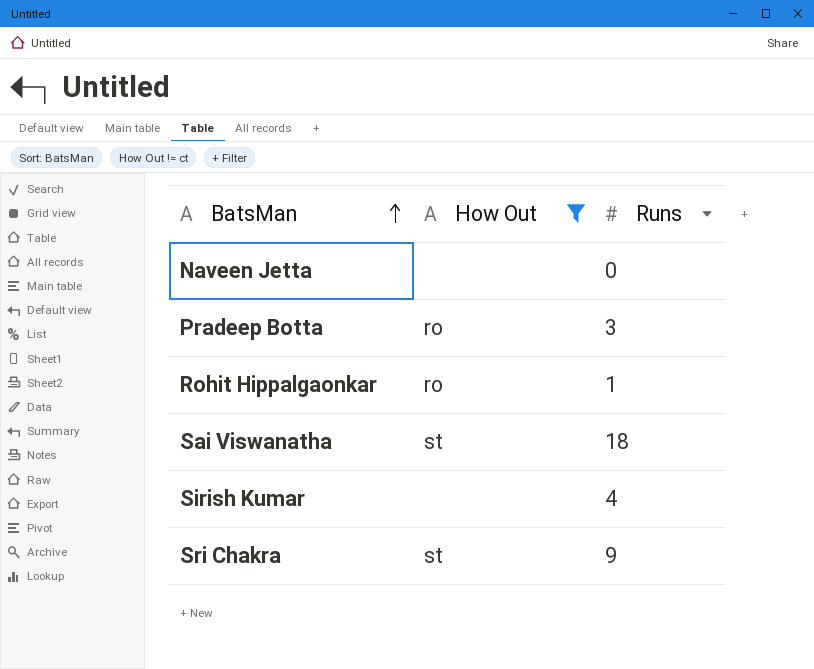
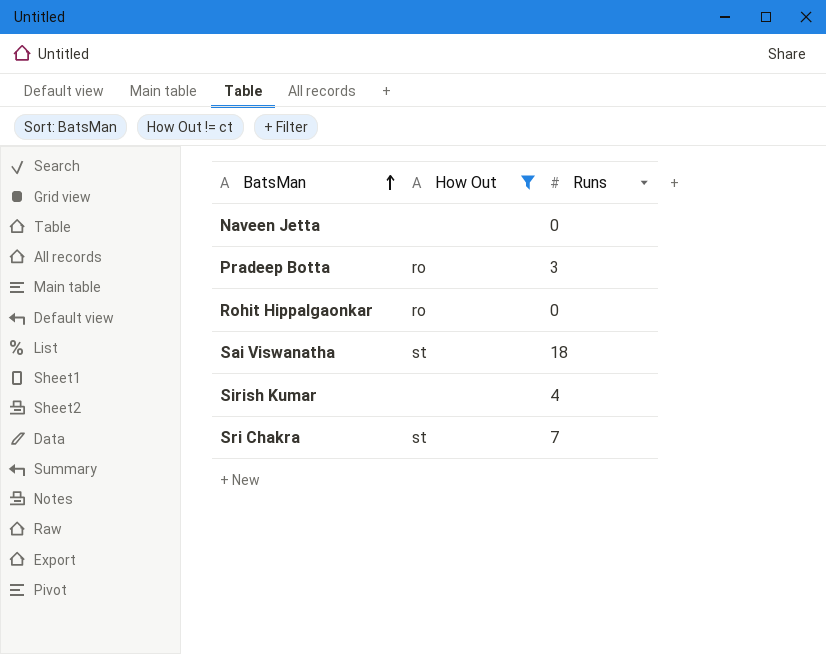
Rohit Hippalgaonkar | Runs: 1 -> 0
Sri Chakra | Runs: 9 -> 7

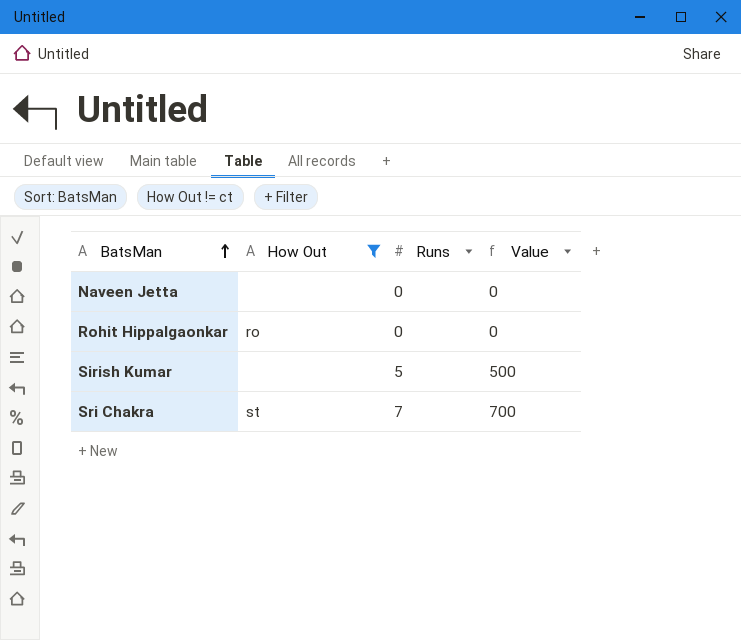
column Value | formula: none -> [Runs] * 100
row Pradeep Botta: ro | 3 -> none
row Sai Viswanatha: st | 18 -> none
Sirish Kumar | Runs: 4 -> 5

